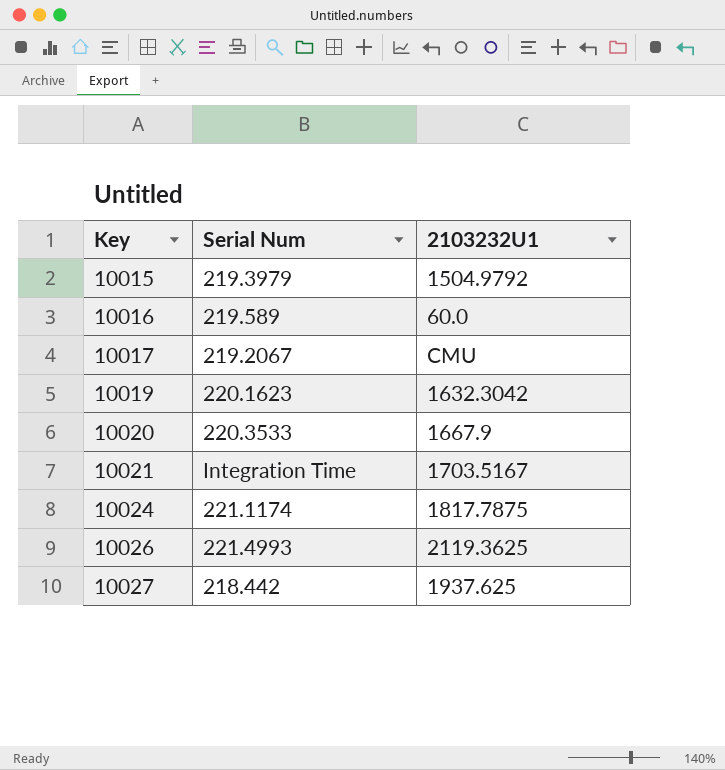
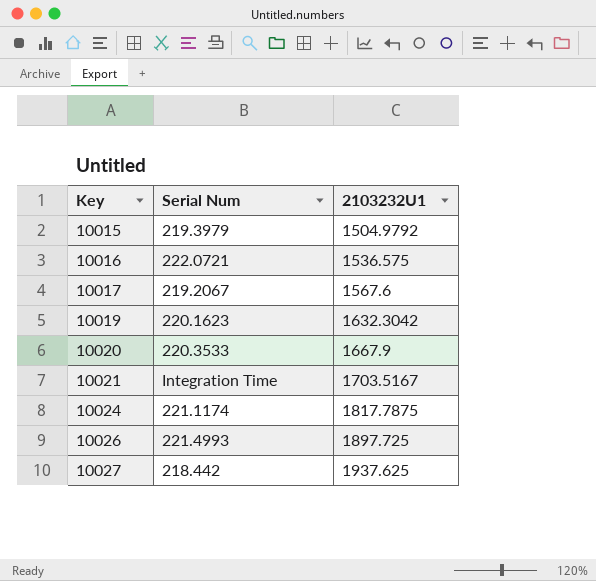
10016 | Serial Num: 219.589 -> 222.0721
10016 | 2103232U1: 60.0 -> 1536.575
10017 | 2103232U1: CMU -> 1567.6
10026 | 2103232U1: 2119.3625 -> 1897.725

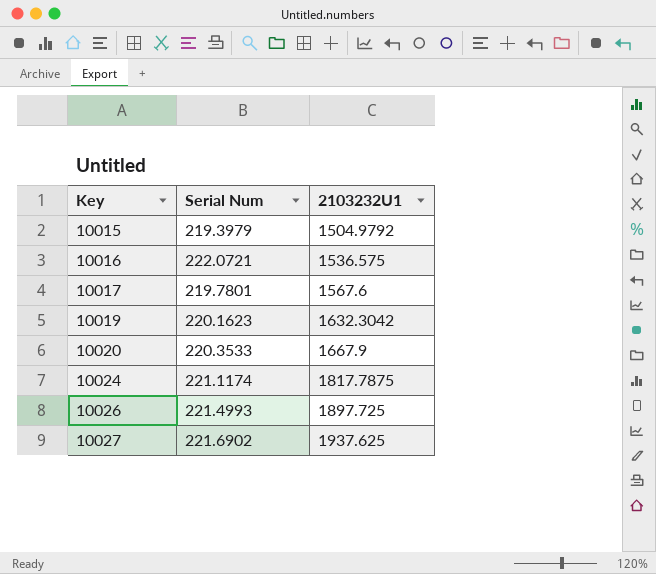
row 10021: Integration Time | 1703.5167 -> none
10017 | Serial Num: 219.2067 -> 219.7801
10027 | Serial Num: 218.442 -> 221.6902

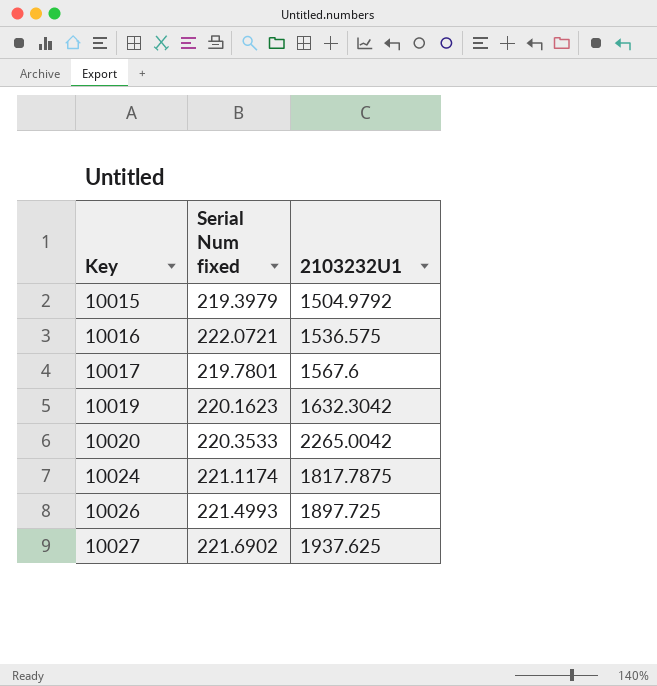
column name: Serial Num -> Serial Num fixed
10020 | 2103232U1: 1667.9 -> 2265.0042

